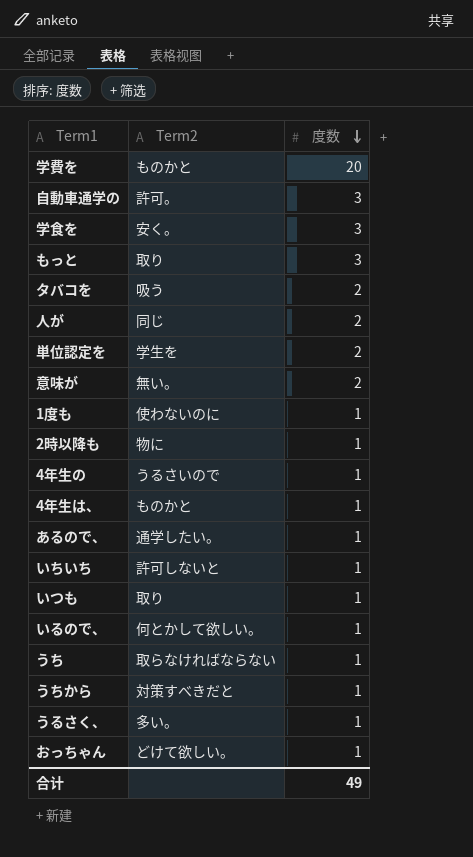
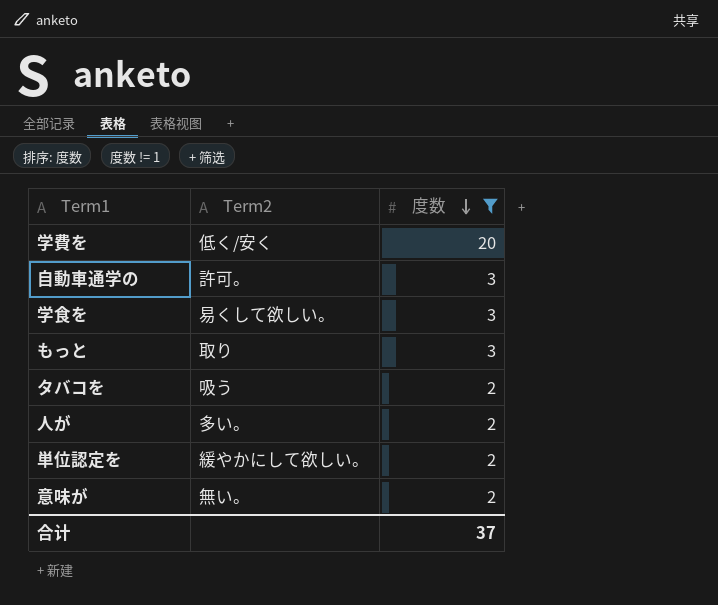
filter: none -> 度数 != 1
学費を | Term2: ものかと -> 低く/安く
学食を | Term2: 安く。 -> 易くして欲しい。
人が | Term2: 同じ -> 多い。
単位認定を | Term2: 学生を -> 緩やかにして欲しい。
合计 | 度数: 49 -> 37

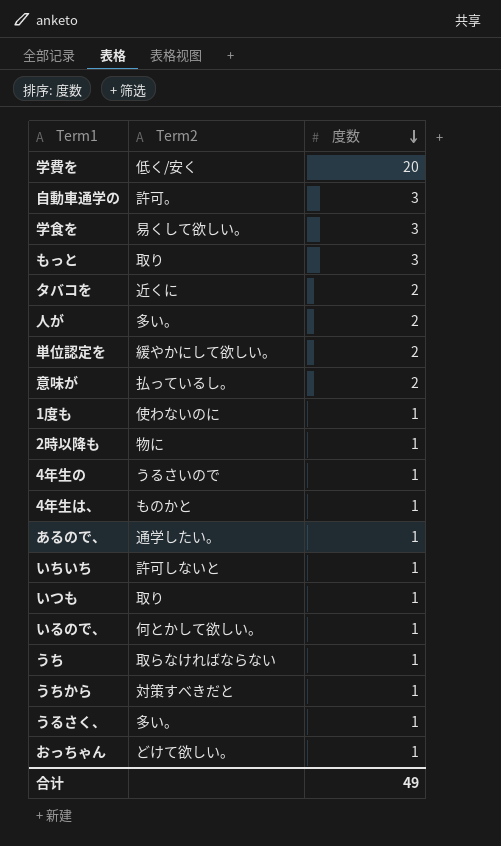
filter: 度数 != 1 -> none
タバコを | Term2: 吸う -> 近くに
意味が | Term2: 無い。 -> 払っているし。
合计 | 度数: 37 -> 49

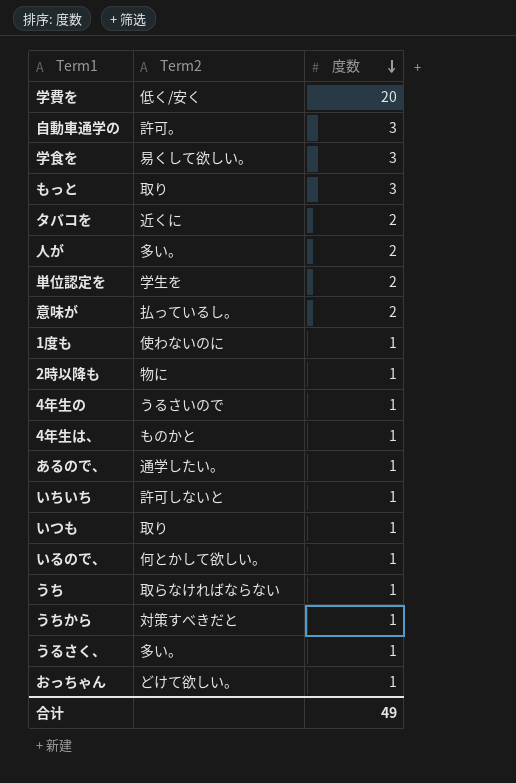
単位認定を | Term2: 緩やかにして欲しい。 -> 学生を

